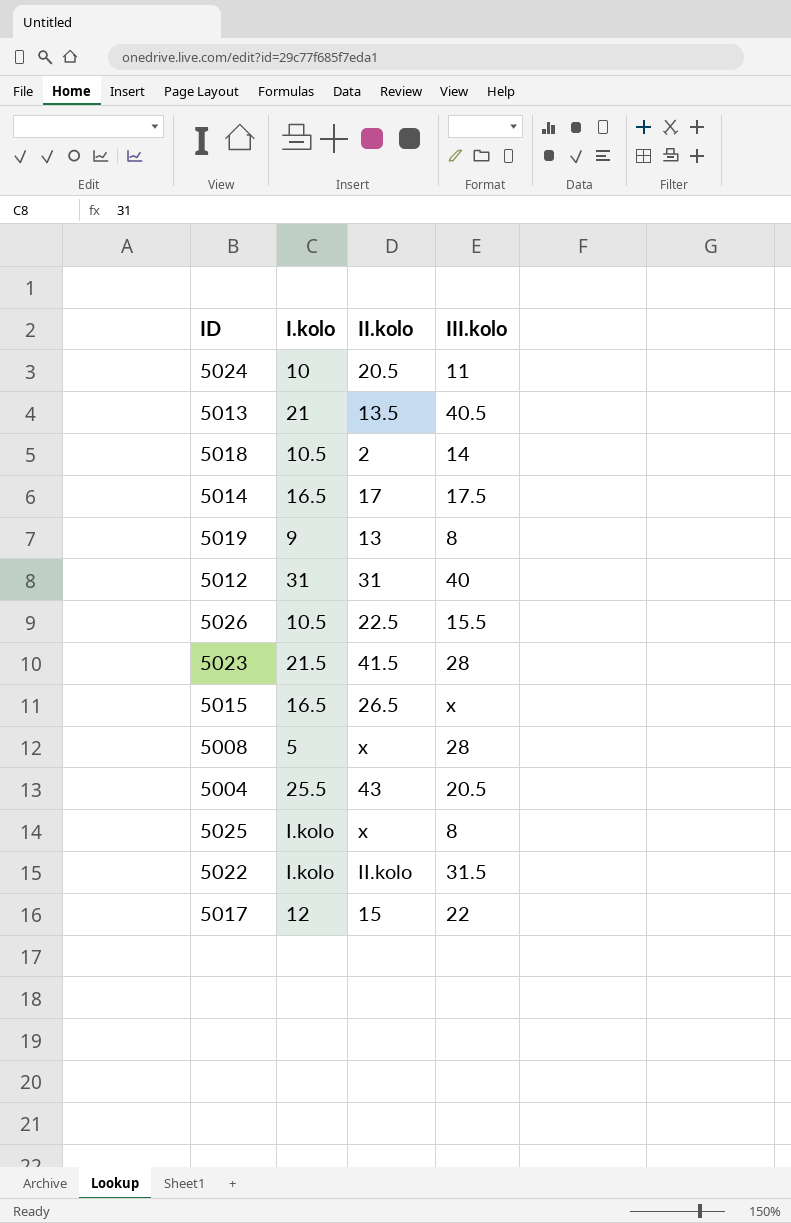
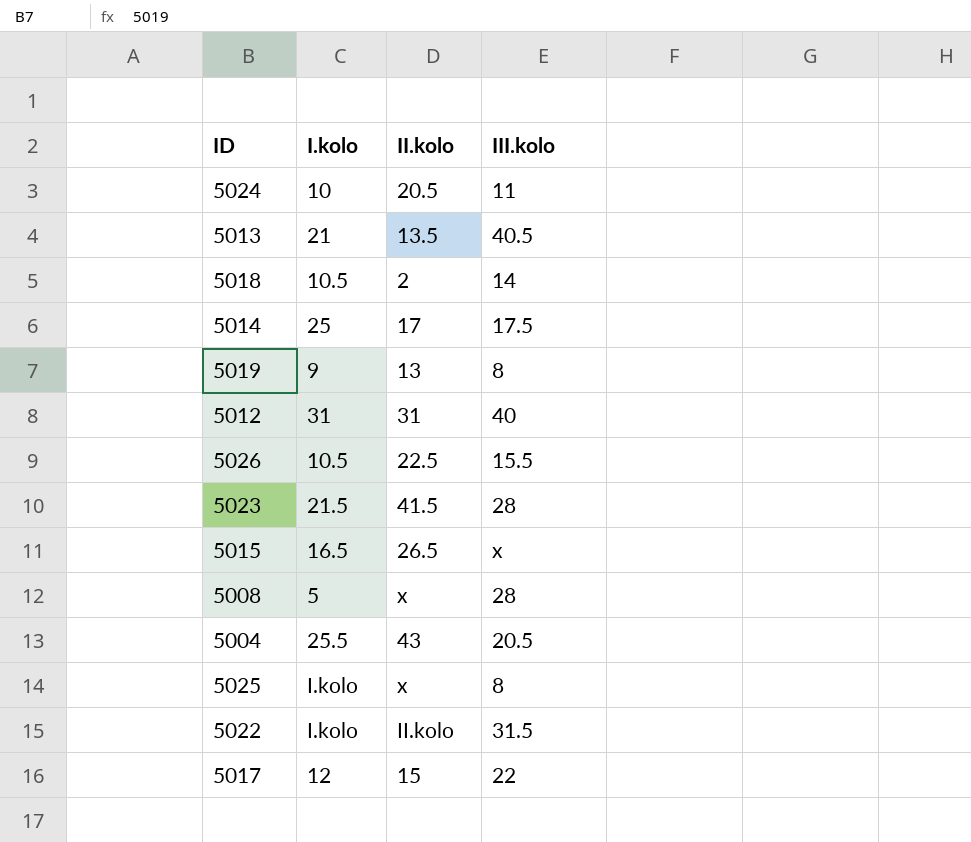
5014 | I.kolo: 16.5 -> 25

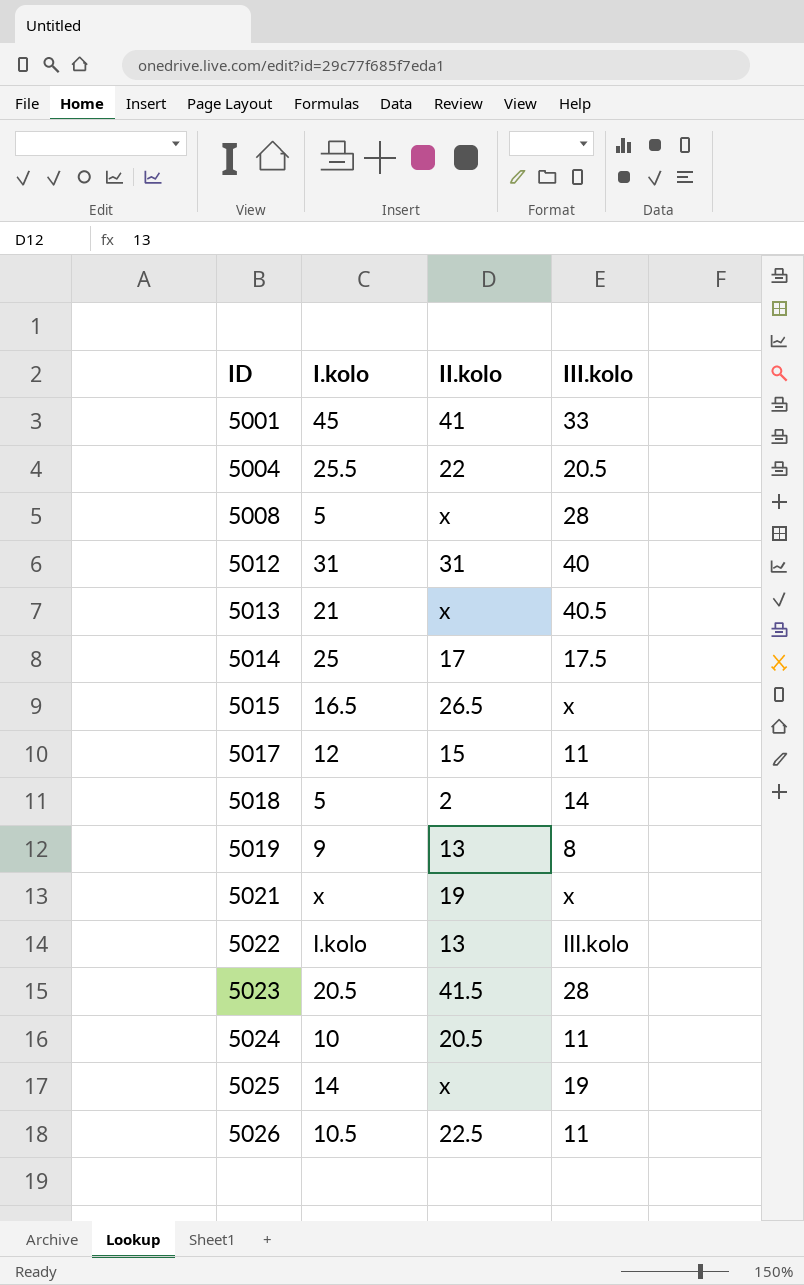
row order: none -> ID ascending
row 5001: none -> 45 | 41 | 33
5004 | II.kolo: 43 -> 22
5013 | II.kolo: 13.5 -> x
5017 | III.kolo: 22 -> 11
5018 | I.kolo: 10.5 -> 5
row 5021: none -> x | 19 | x
5022 | II.kolo: II.kolo -> 13
5022 | III.kolo: 31.5 -> III.kolo
5023 | I.kolo: 21.5 -> 20.5
5025 | I.kolo: I.kolo -> 14
5025 | III.kolo: 8 -> 19
5026 | III.kolo: 15.5 -> 11

